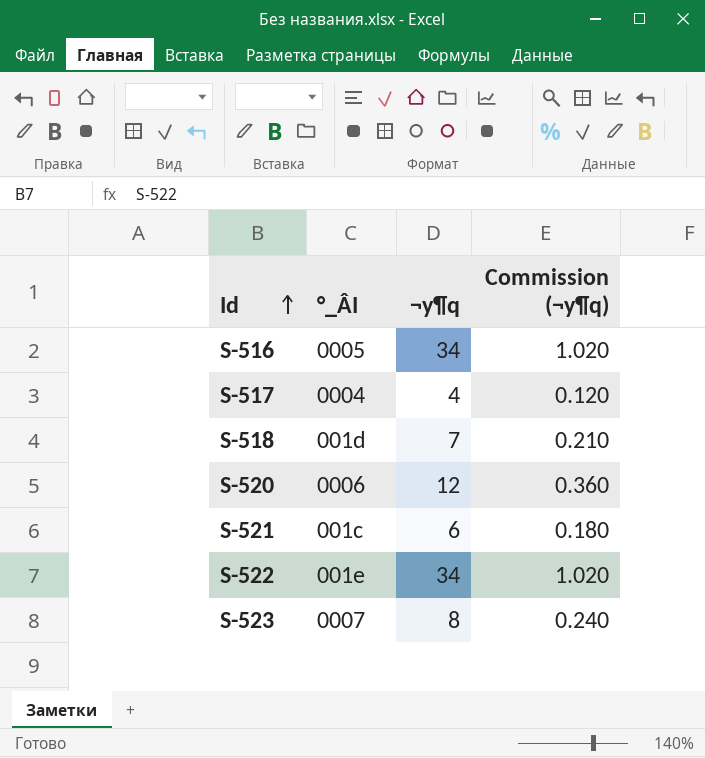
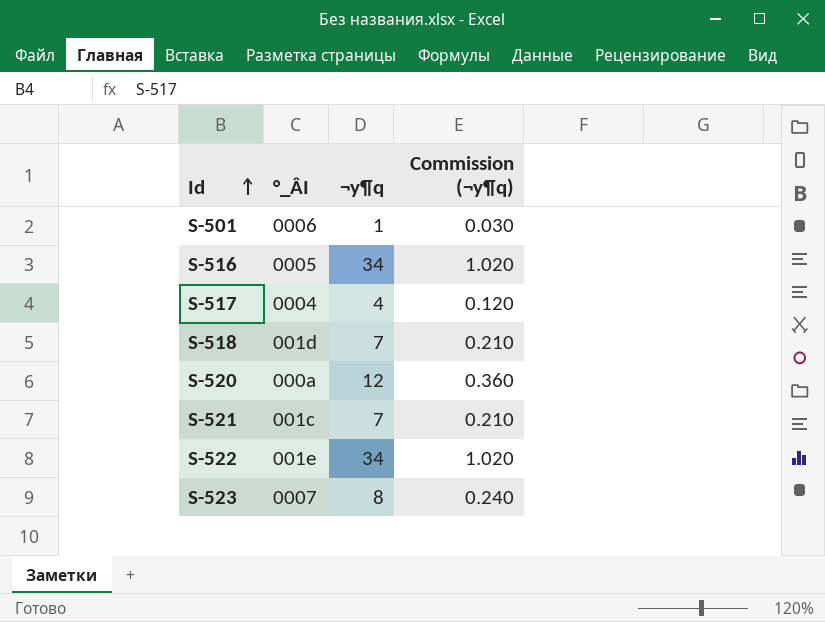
row S-501: none -> 0006 | 1 | 0.030
S-520 | °_ÂI: 0006 -> 000a
S-521 | ¬y¶q: 6 -> 7
S-521 | Commission (¬y¶q): 0.180 -> 0.210

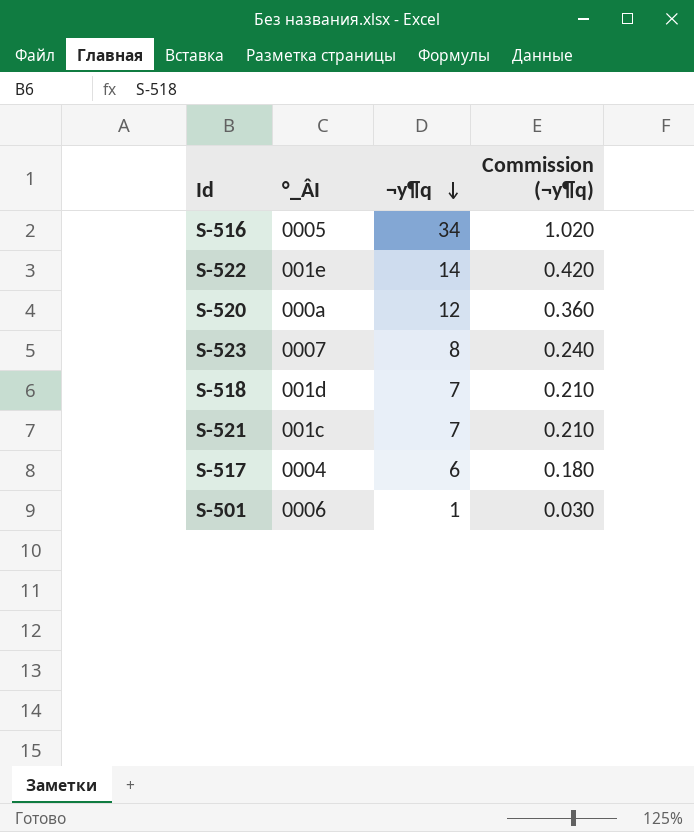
row order: Id ascending -> ¬y¶q descending
S-522 | ¬y¶q: 34 -> 14
S-522 | Commission (¬y¶q): 1.020 -> 0.420
S-517 | ¬y¶q: 4 -> 6
S-517 | Commission (¬y¶q): 0.120 -> 0.180

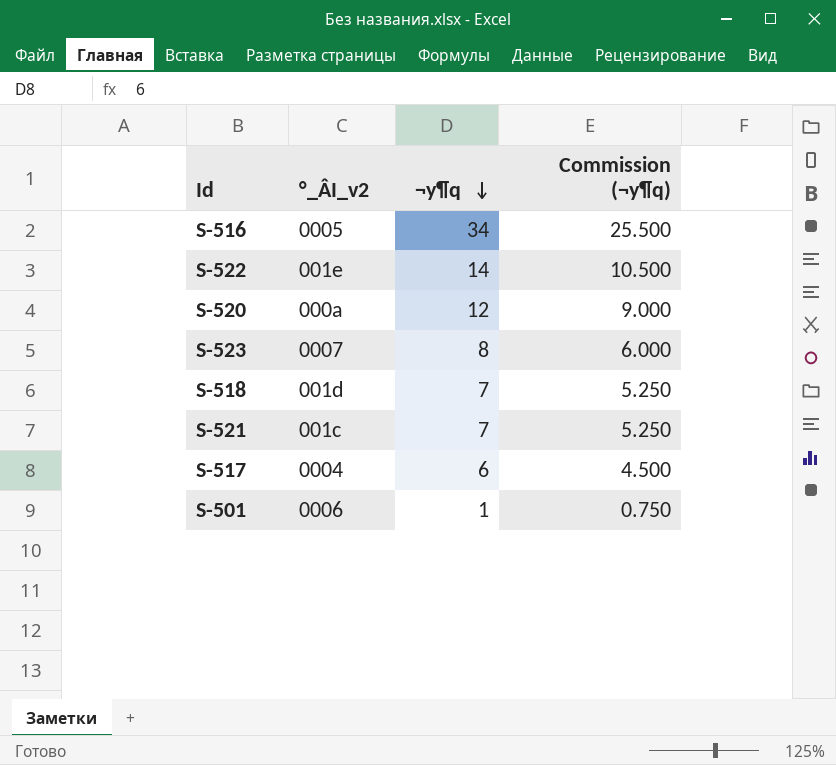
column name: °_ÂI -> °_ÂI_v2
column Commission (¬y¶q) | formula: [¬y¶q] * 0.03 -> [¬y¶q] * 0.75

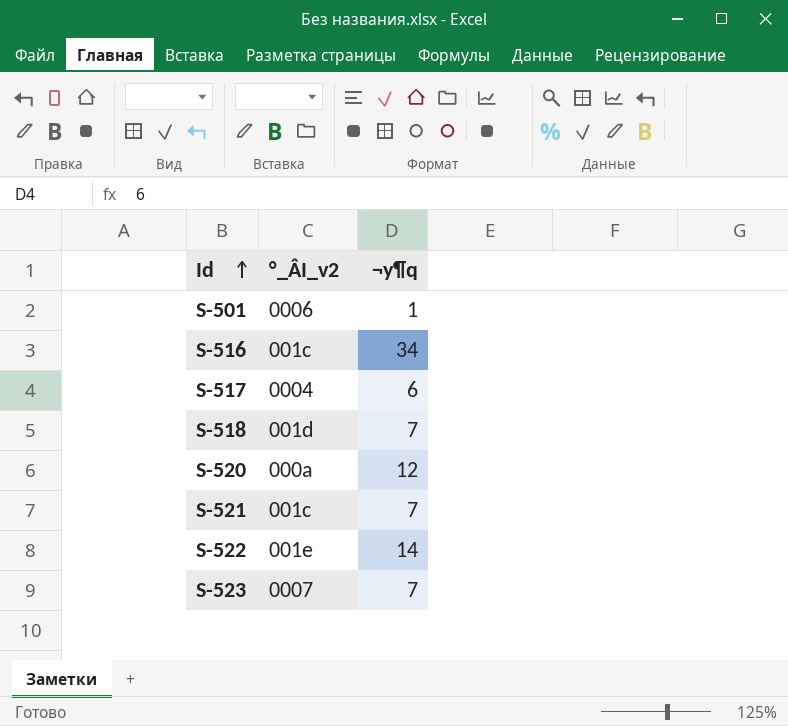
row order: ¬y¶q descending -> Id ascending
column Commission (¬y¶q) | formula: [¬y¶q] * 0.75 -> none
S-516 | °_ÂI_v2: 0005 -> 001c
S-523 | ¬y¶q: 8 -> 7

